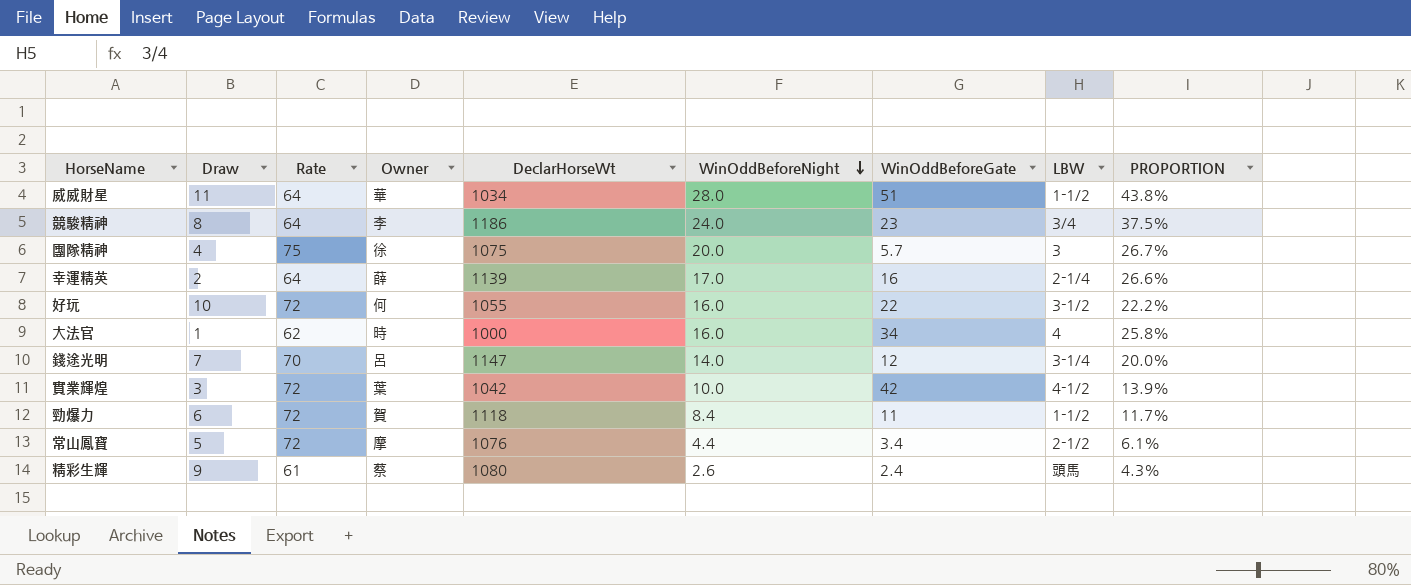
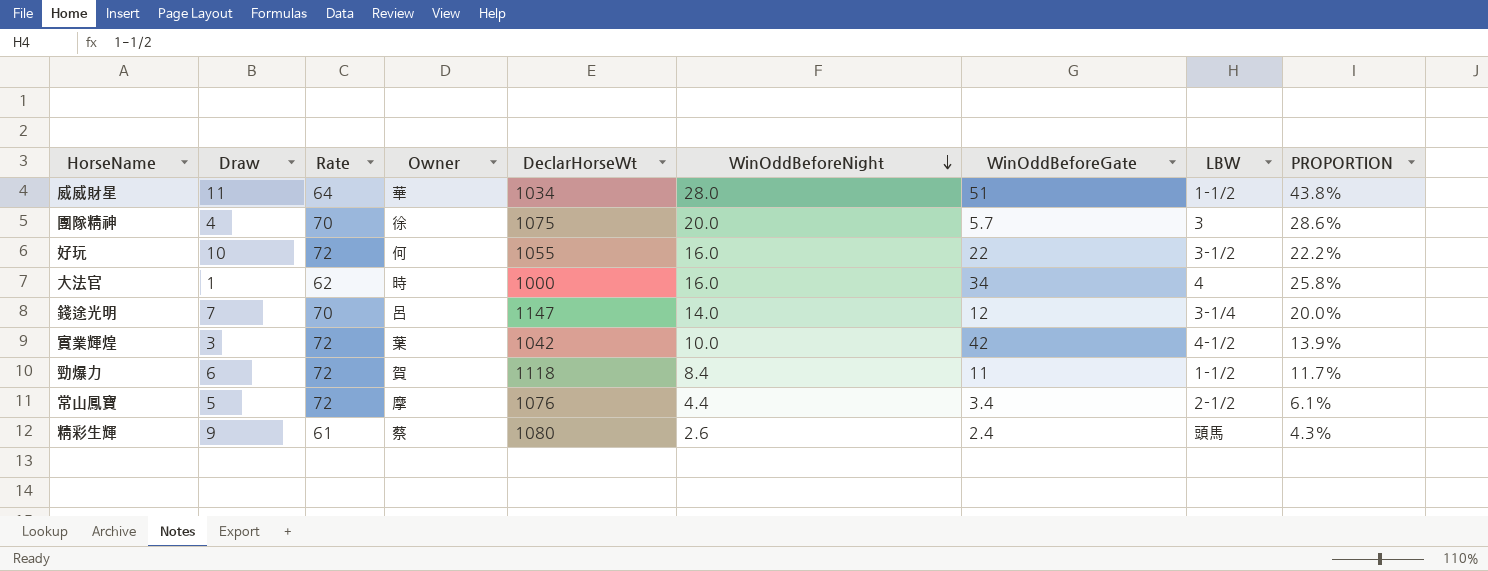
row 競駿精神: 8 | 64 | 李 | 1186 | 24.0 | 23 | 3/4 | 37.5% -> none
row 幸運精英: 2 | 64 | 薛 | 1139 | 17.0 | 16 | 2-1/4 | 26.6% -> none
團隊精神 | Rate: 75 -> 70
團隊精神 | PROPORTION: 26.7% -> 28.6%

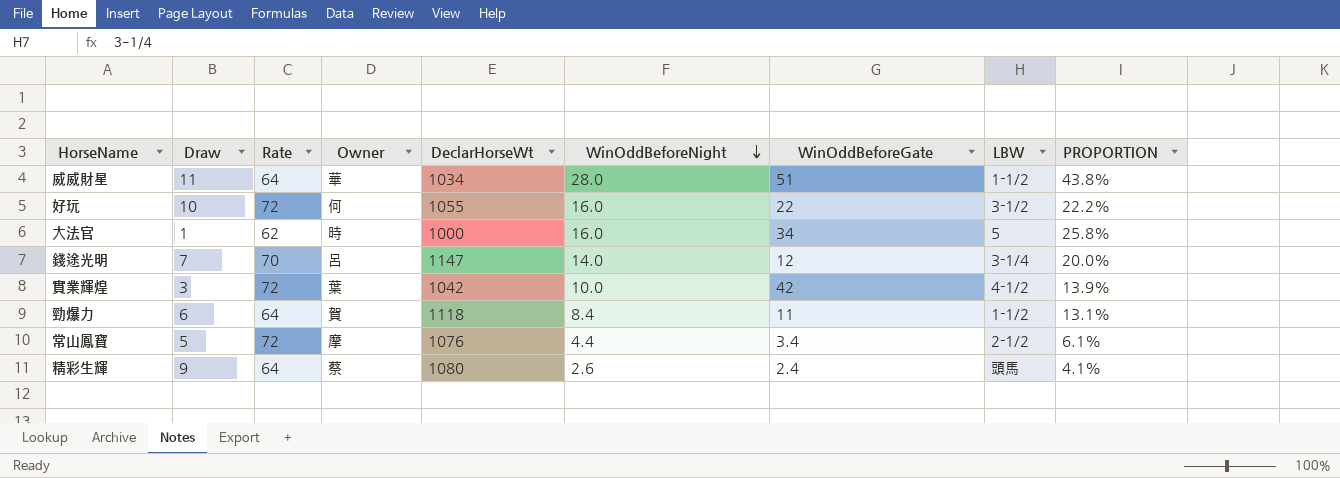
row 團隊精神: 4 | 70 | 徐 | 1075 | 20.0 | 5.7 | 3 | 28.6% -> none
大法官 | LBW: 4 -> 5
勁爆力 | Rate: 72 -> 64
勁爆力 | PROPORTION: 11.7% -> 13.1%
精彩生輝 | Rate: 61 -> 64
精彩生輝 | PROPORTION: 4.3% -> 4.1%

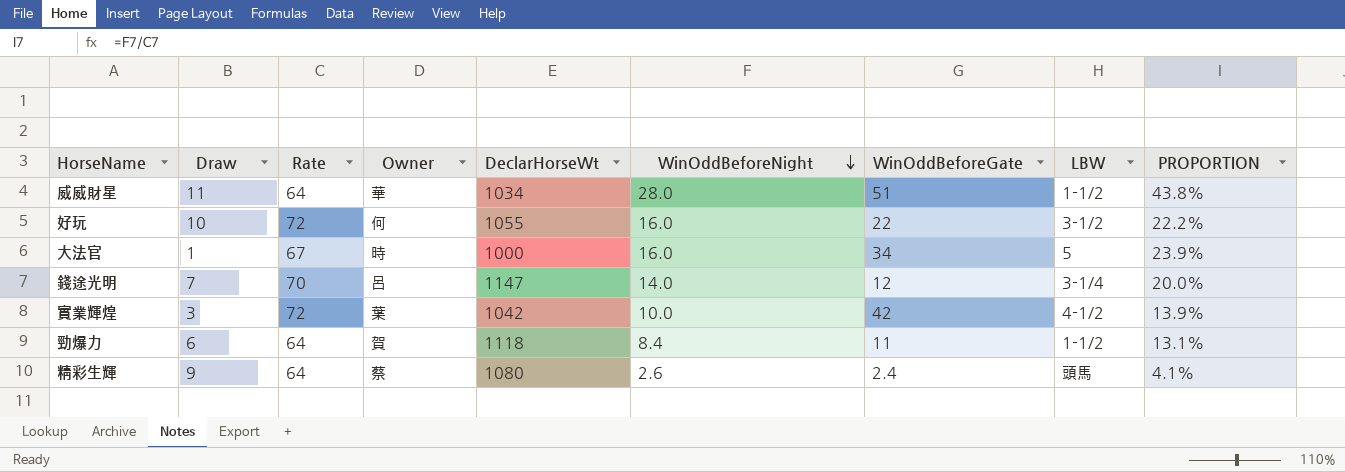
row 常山鳳寶: 5 | 72 | 摩 | 1076 | 4.4 | 3.4 | 2-1/2 | 6.1% -> none
大法官 | Rate: 62 -> 67
大法官 | PROPORTION: 25.8% -> 23.9%

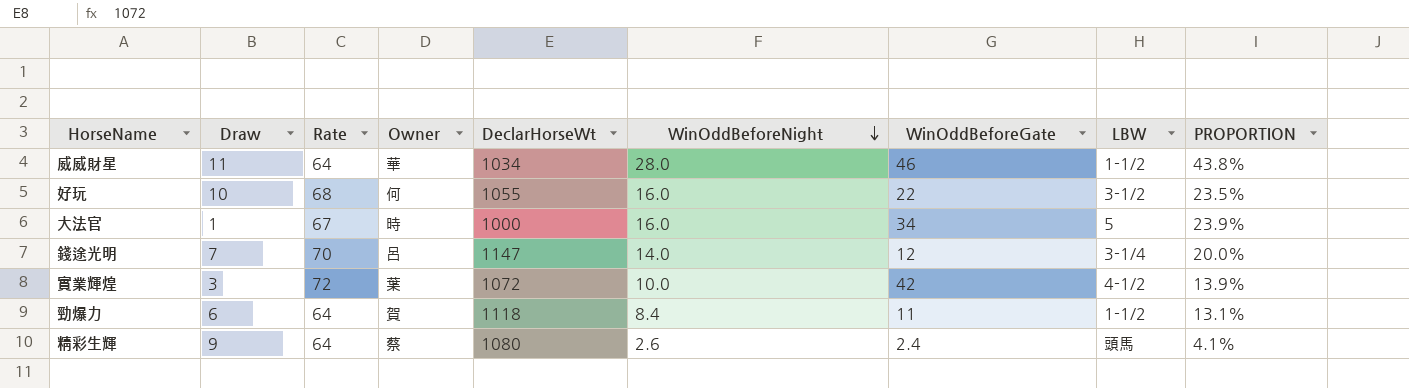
威威財星 | WinOddBeforeGate: 51 -> 46
好玩 | Rate: 72 -> 68
好玩 | PROPORTION: 22.2% -> 23.5%
實業輝煌 | DeclarHorseWt: 1042 -> 1072

